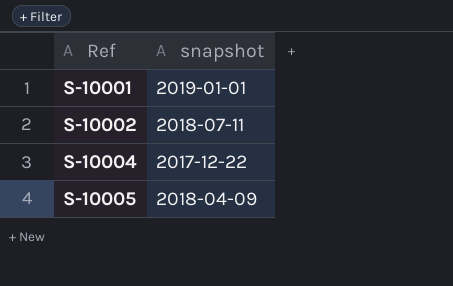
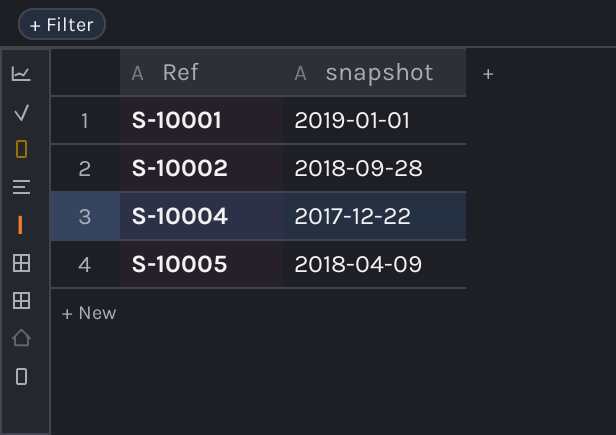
S-10002 | snapshot: 2018-07-11 -> 2018-09-28

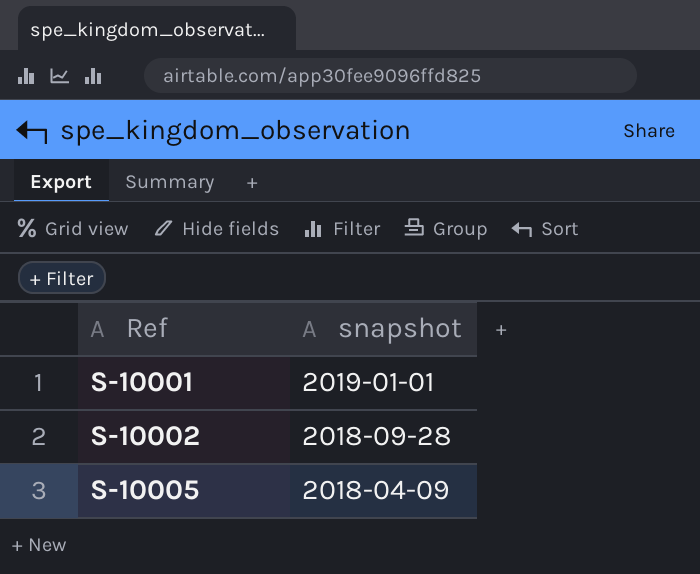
row S-10004: 2017-12-22 -> none

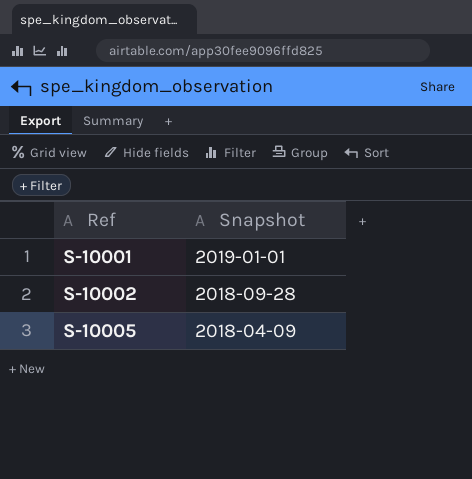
column name: snapshot -> Snapshot

